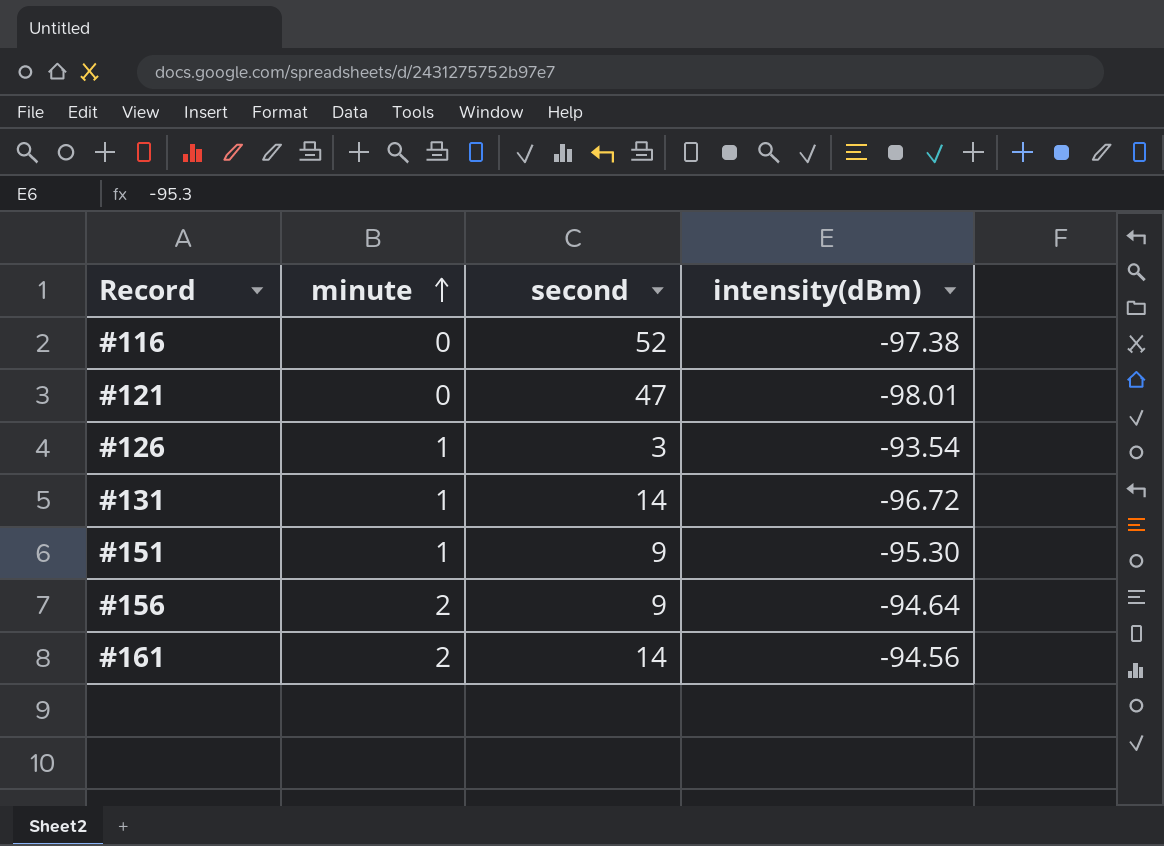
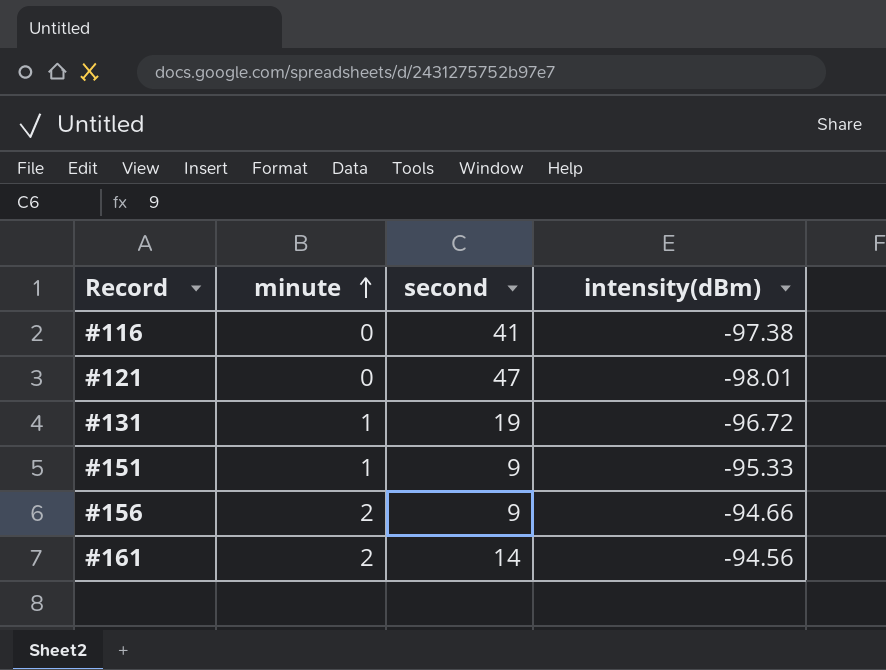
row #126: 1 | 3 | -93.54 -> none
#116 | second: 52 -> 41
#131 | second: 14 -> 19
#151 | intensity(dBm): -95.30 -> -95.33
#156 | intensity(dBm): -94.64 -> -94.66

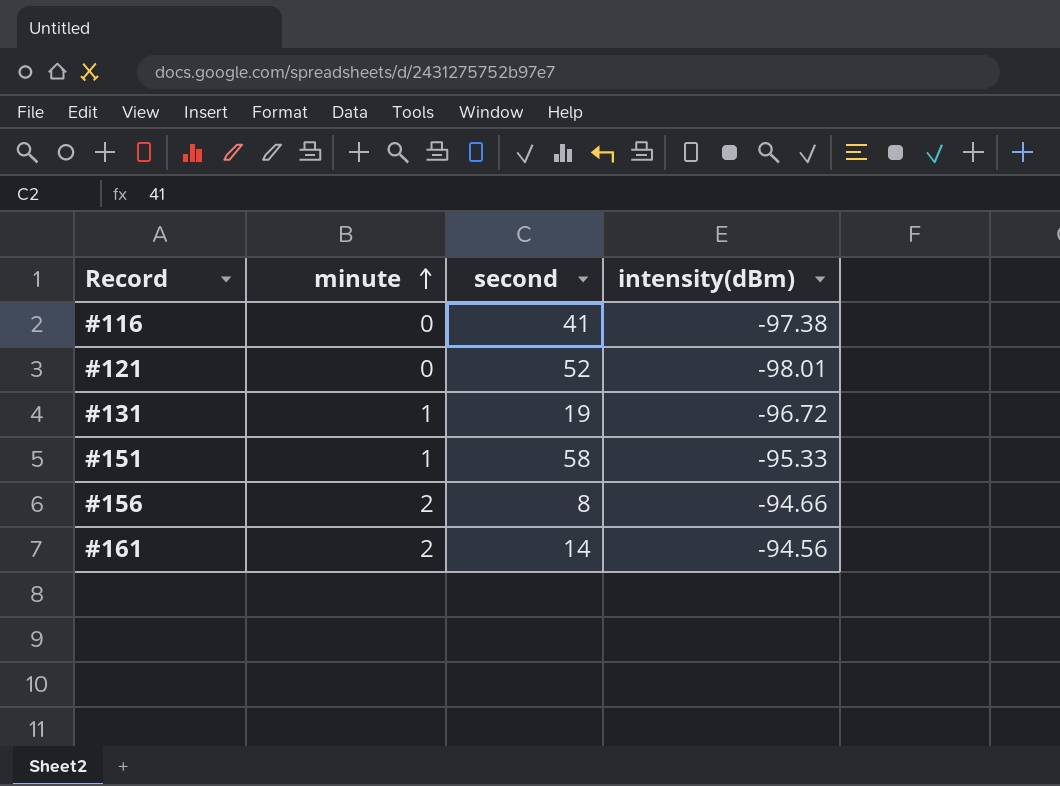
#121 | second: 47 -> 52
#151 | second: 9 -> 58
#156 | second: 9 -> 8

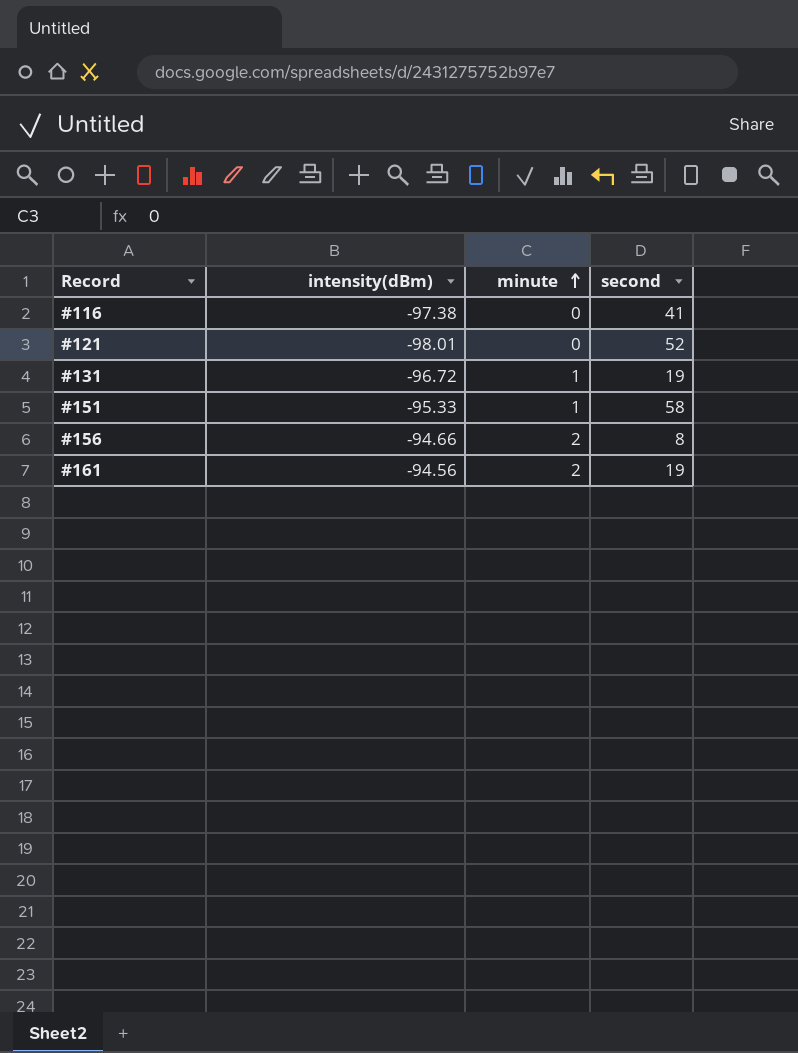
column intensity(dBm) | position: 4 -> 2
#161 | second: 14 -> 19

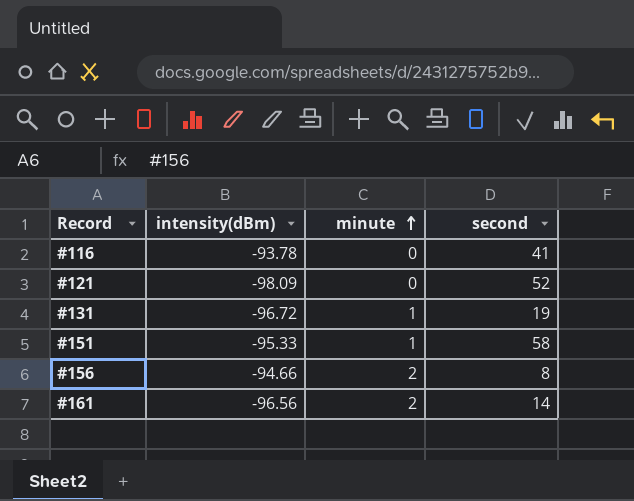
#116 | intensity(dBm): -97.38 -> -93.78
#121 | intensity(dBm): -98.01 -> -98.09
#161 | intensity(dBm): -94.56 -> -96.56
#161 | second: 19 -> 14

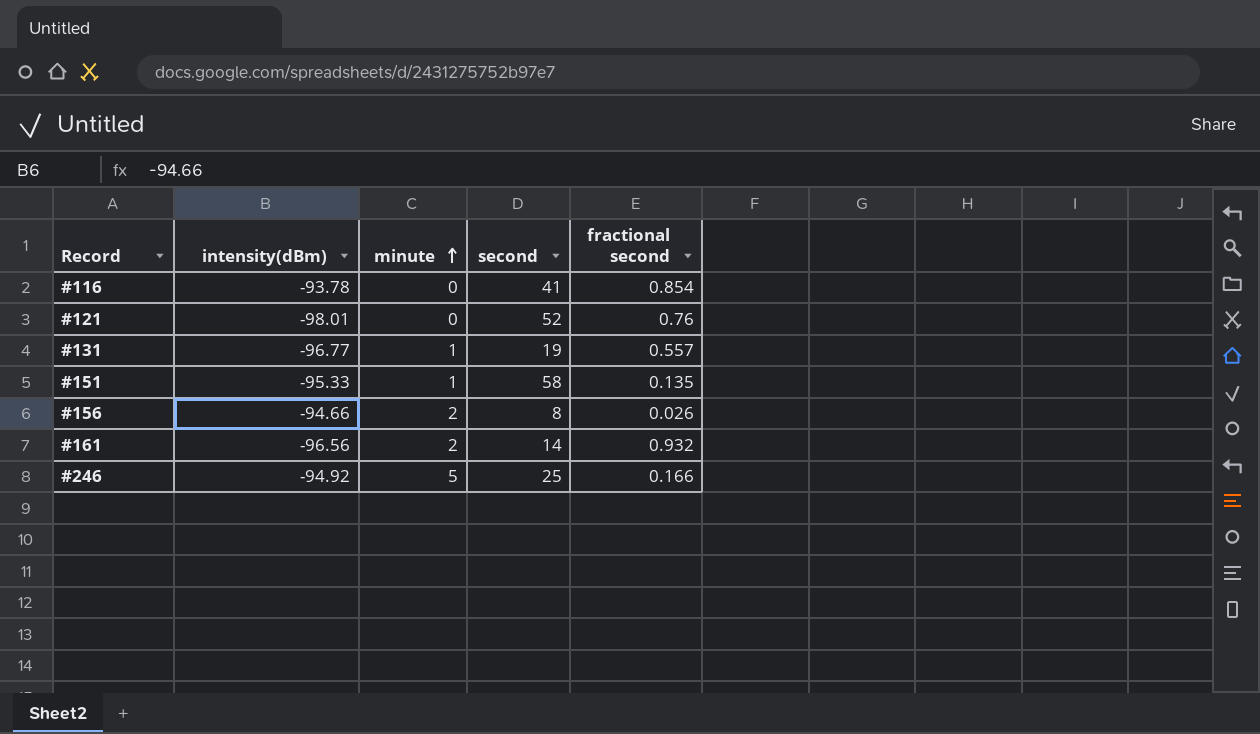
column fractional second | position: none -> 5
#121 | intensity(dBm): -98.09 -> -98.01
#131 | intensity(dBm): -96.72 -> -96.77
row #246: none -> -94.92 | 5 | 25 | 0.166

